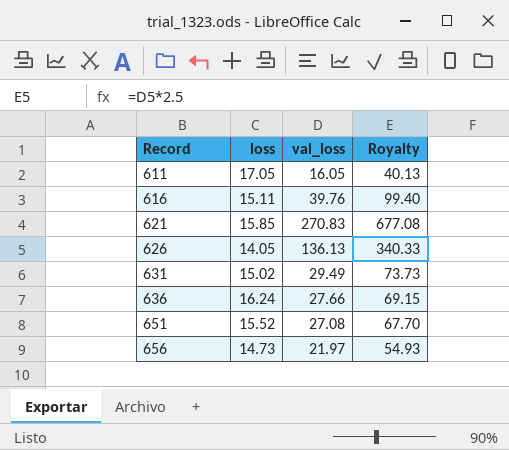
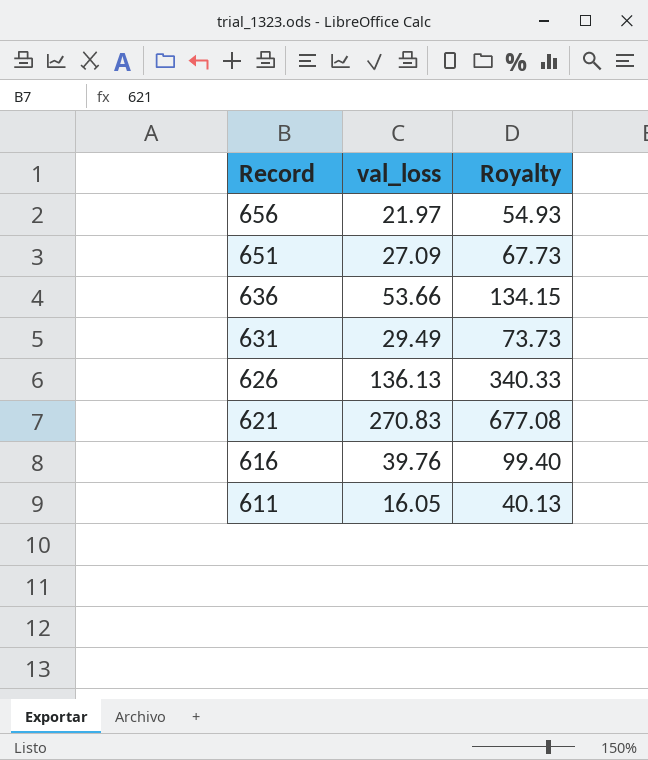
row order: Record ascending -> Record descending
column loss | position: 2 -> none
651 | val_loss: 27.08 -> 27.09
651 | Royalty: 67.70 -> 67.73
636 | val_loss: 27.66 -> 53.66
636 | Royalty: 69.15 -> 134.15

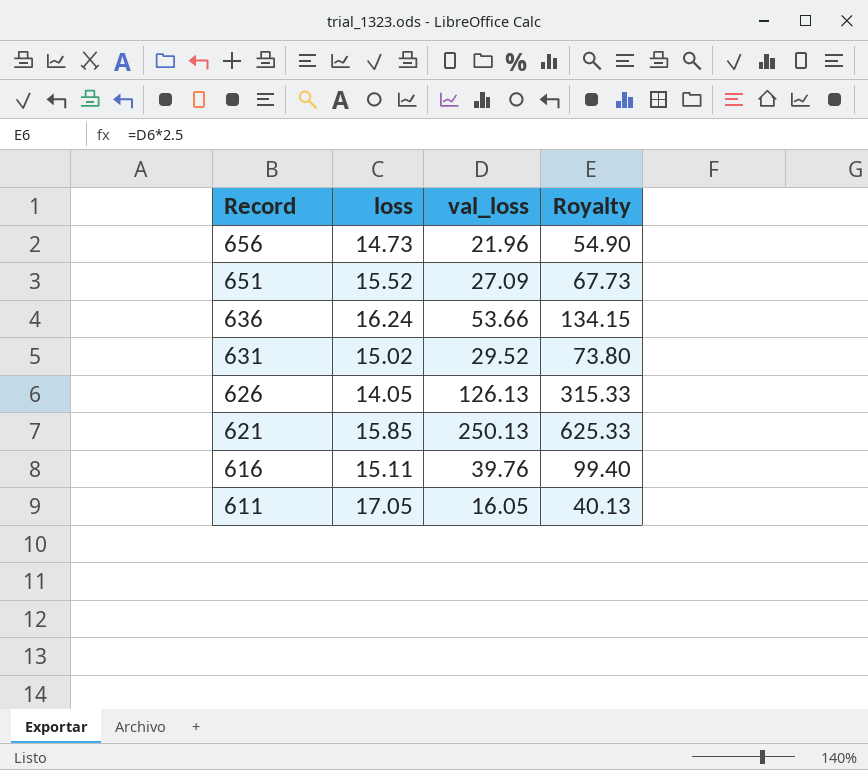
column loss | position: none -> 2
656 | val_loss: 21.97 -> 21.96
656 | Royalty: 54.93 -> 54.90
631 | val_loss: 29.49 -> 29.52
631 | Royalty: 73.73 -> 73.80
626 | val_loss: 136.13 -> 126.13
626 | Royalty: 340.33 -> 315.33
621 | val_loss: 270.83 -> 250.13
621 | Royalty: 677.08 -> 625.33

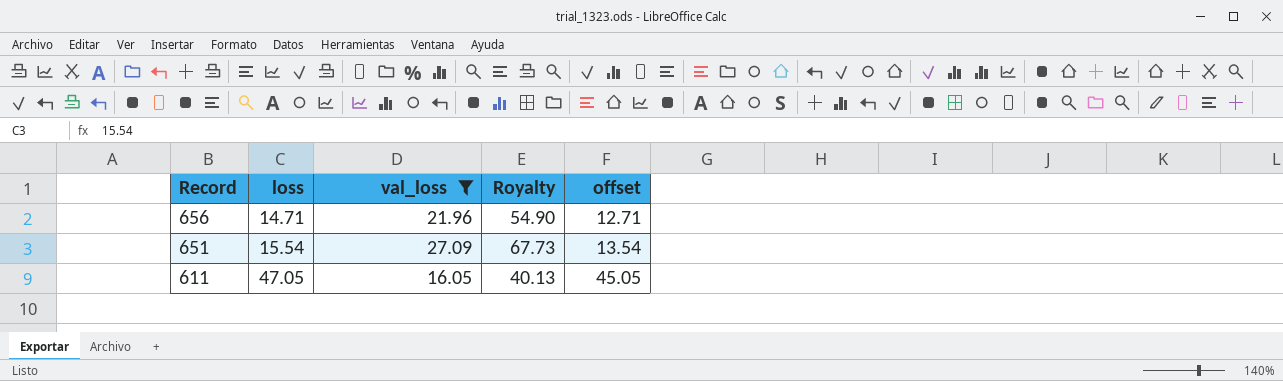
filter: none -> val_loss <= 27.09
column offset | formula: none -> [loss] - 2
656 | loss: 14.73 -> 14.71
651 | loss: 15.52 -> 15.54
611 | loss: 17.05 -> 47.05

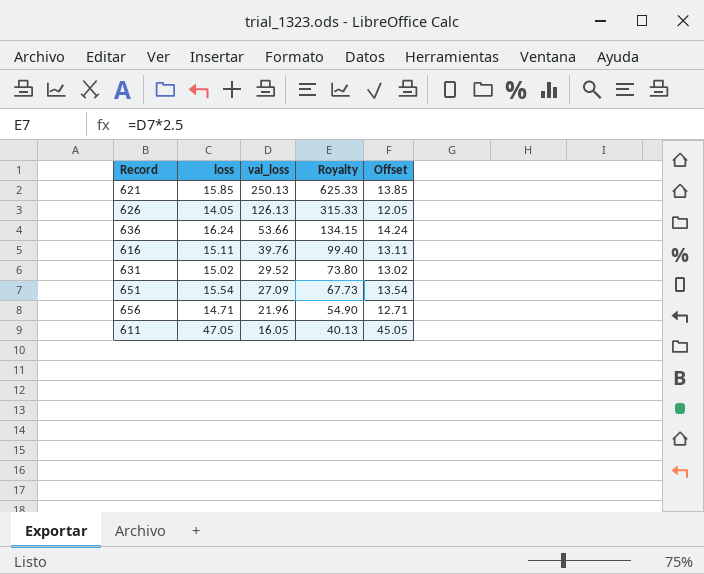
filter: val_loss <= 27.09 -> none
row order: Record descending -> val_loss descending
column name: offset -> Offset

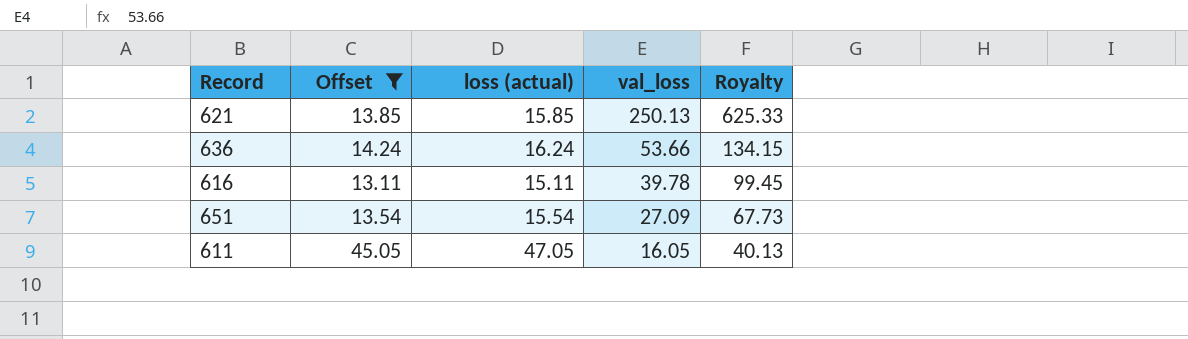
filter: none -> Offset >= 13.11
column Offset | position: 5 -> 2
column name: loss -> loss (actual)
616 | val_loss: 39.76 -> 39.78
616 | Royalty: 99.40 -> 99.45

